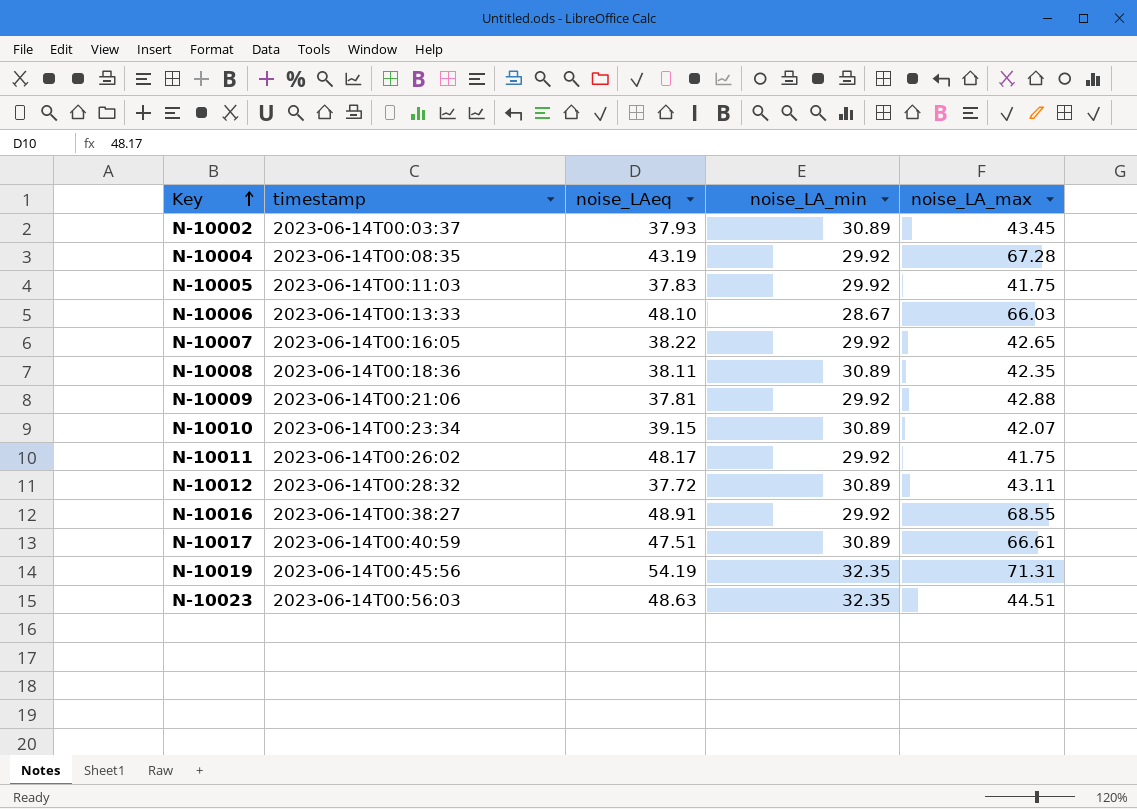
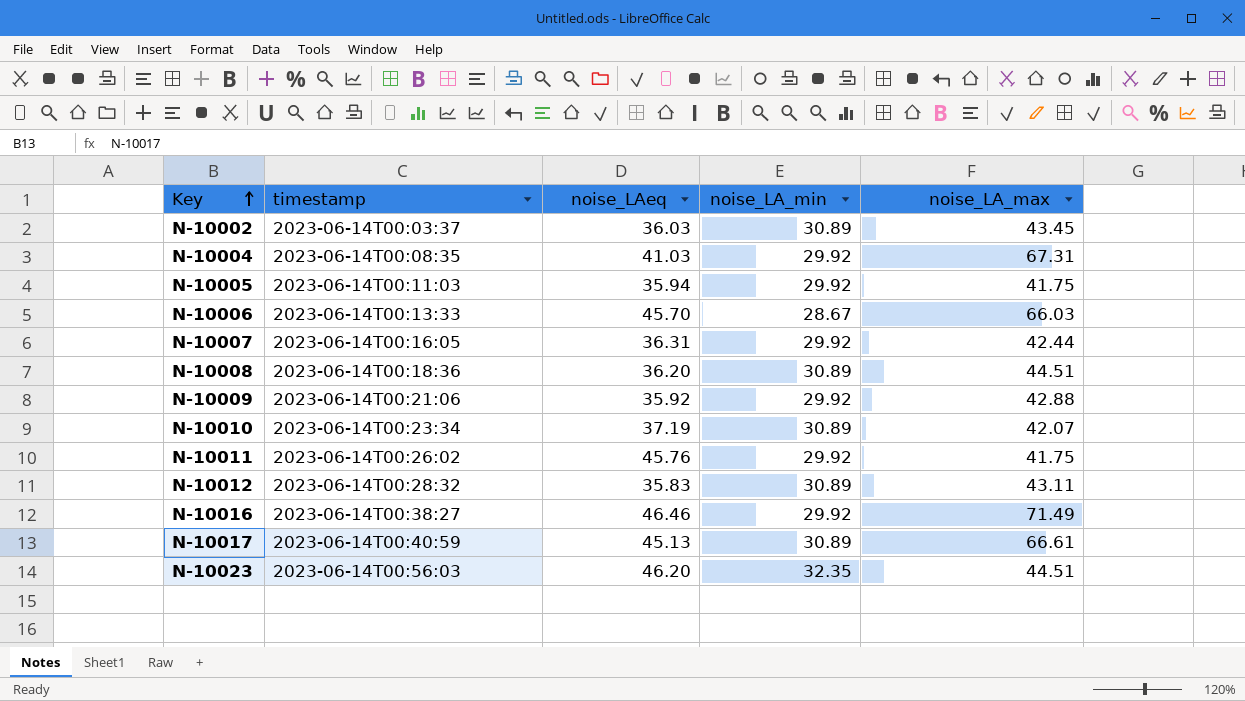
row N-10019: 2023-06-14T00:45:56 | 54.19 | 32.35 | 71.31 -> none
N-10002 | noise_LAeq: 37.93 -> 36.03
N-10004 | noise_LAeq: 43.19 -> 41.03
N-10004 | noise_LA_max: 67.28 -> 67.31
N-10005 | noise_LAeq: 37.83 -> 35.94
N-10006 | noise_LAeq: 48.10 -> 45.70
N-10007 | noise_LAeq: 38.22 -> 36.31
N-10007 | noise_LA_max: 42.65 -> 42.44
N-10008 | noise_LAeq: 38.11 -> 36.20
N-10008 | noise_LA_max: 42.35 -> 44.51
N-10009 | noise_LAeq: 37.81 -> 35.92
N-10010 | noise_LAeq: 39.15 -> 37.19
N-10011 | noise_LAeq: 48.17 -> 45.76
N-10012 | noise_LAeq: 37.72 -> 35.83
N-10016 | noise_LAeq: 48.91 -> 46.46
N-10016 | noise_LA_max: 68.55 -> 71.49
N-10017 | noise_LAeq: 47.51 -> 45.13
N-10023 | noise_LAeq: 48.63 -> 46.20

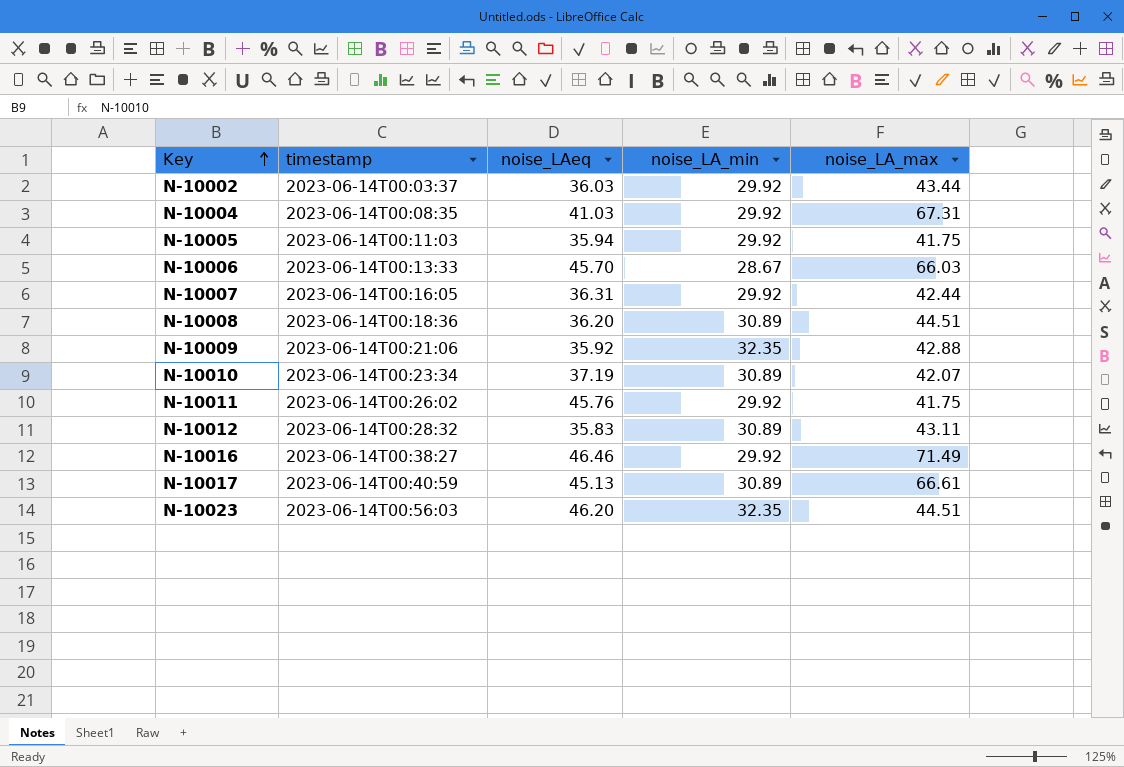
N-10002 | noise_LA_min: 30.89 -> 29.92
N-10002 | noise_LA_max: 43.45 -> 43.44
N-10009 | noise_LA_min: 29.92 -> 32.35

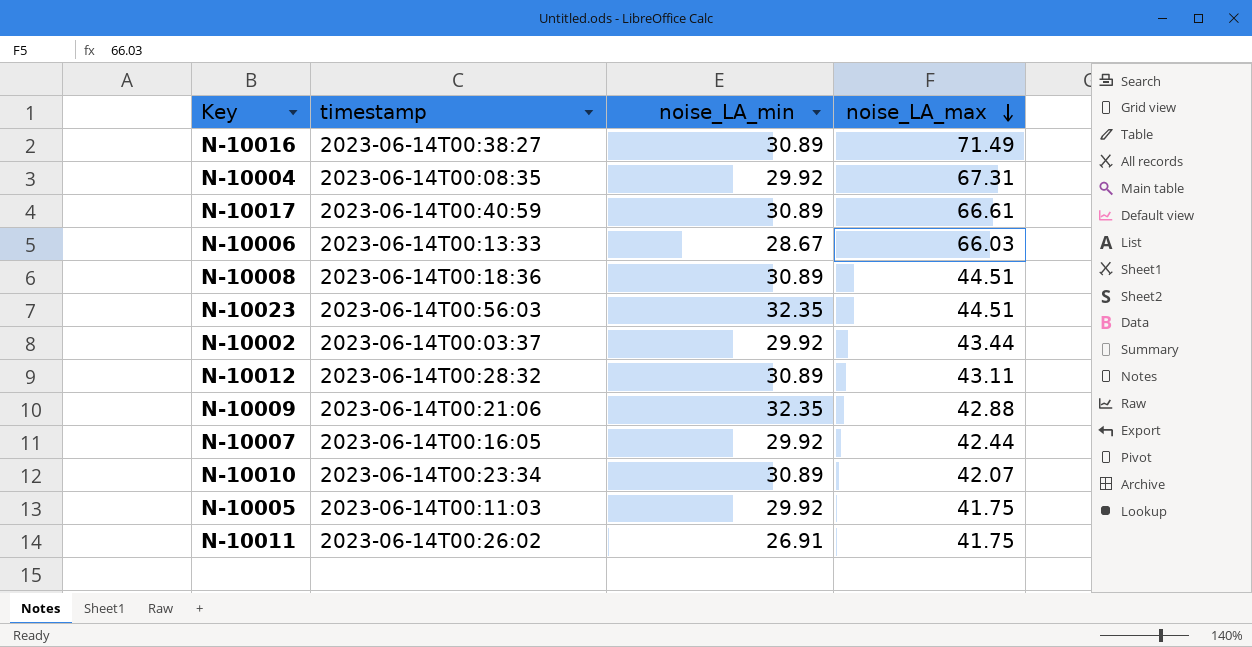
row order: Key ascending -> noise_LA_max descending
column noise_LAeq | position: 3 -> none
N-10016 | noise_LA_min: 29.92 -> 30.89
N-10011 | noise_LA_min: 29.92 -> 26.91

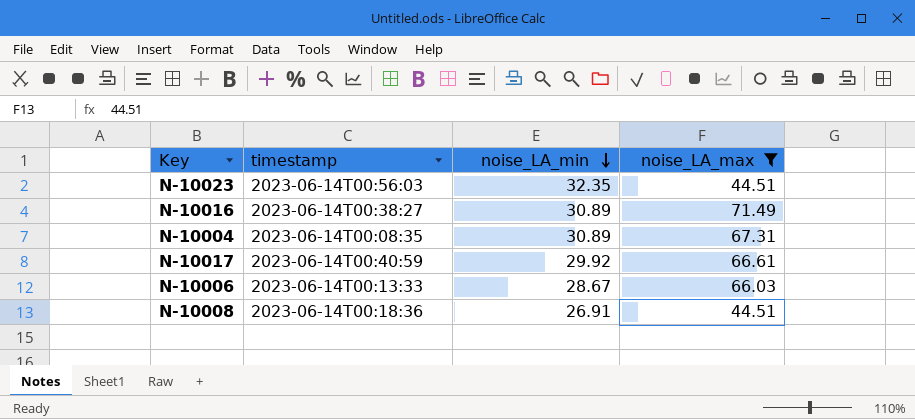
filter: none -> noise_LA_max >= 44.51
row order: noise_LA_max descending -> noise_LA_min descending
N-10004 | noise_LA_min: 29.92 -> 30.89
N-10017 | noise_LA_min: 30.89 -> 29.92
N-10008 | noise_LA_min: 30.89 -> 26.91

